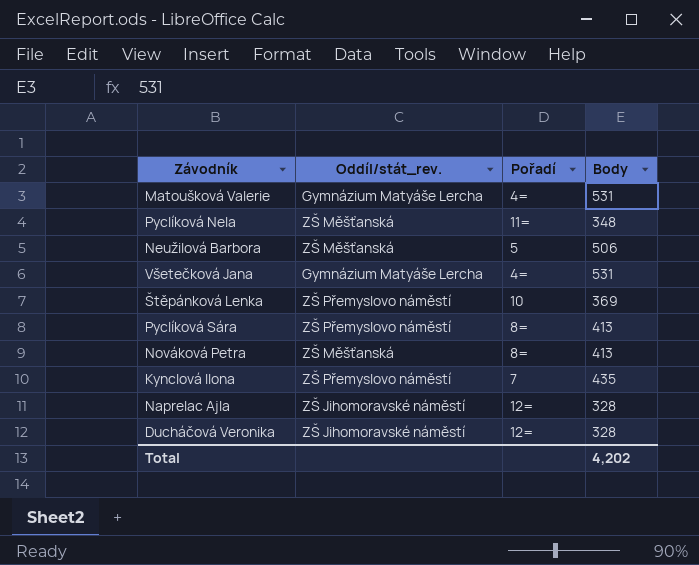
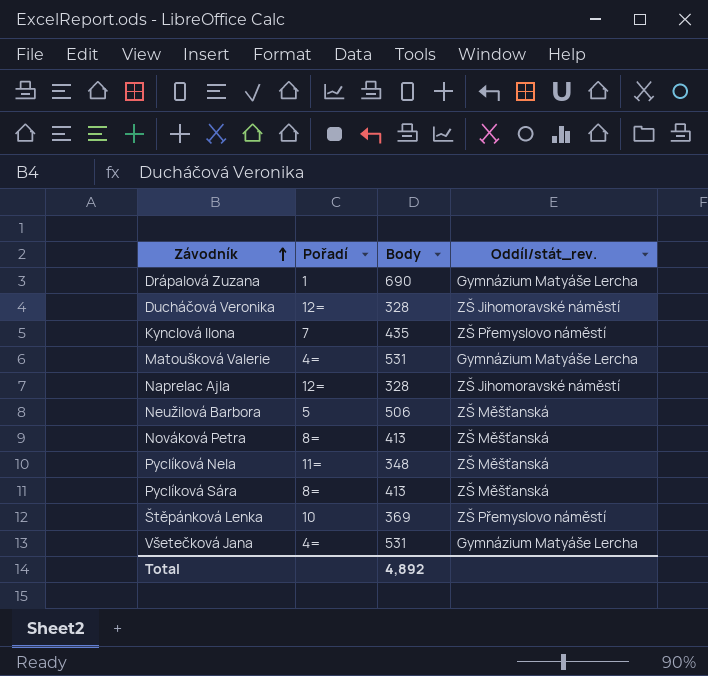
row order: none -> Závodník ascending
column Oddíl/stát_rev. | position: 2 -> 4
row Drápalová Zuzana: none -> 1 | 690 | Gymnázium Matyáše Lercha
Pyclíková Sára | Oddíl/stát_rev.: ZŠ Přemyslovo náměstí -> ZŠ Měšťanská
Total | Body: 4,202 -> 4,892

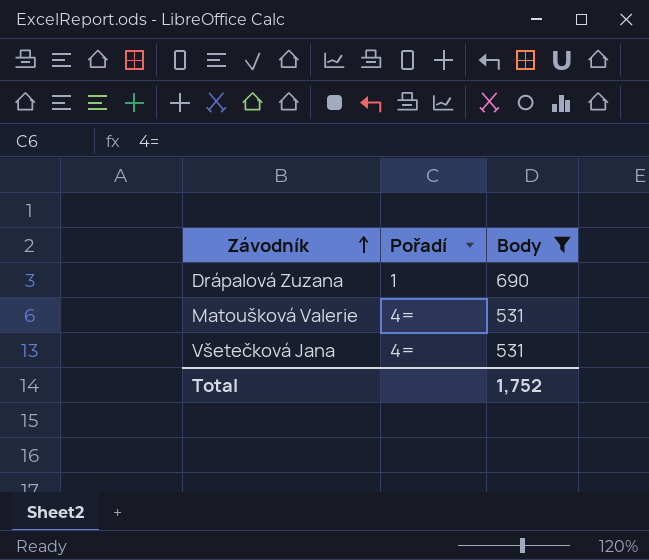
filter: none -> Body >= 531
column Oddíl/stát_rev. | position: 4 -> none
Total | Body: 4,892 -> 1,752

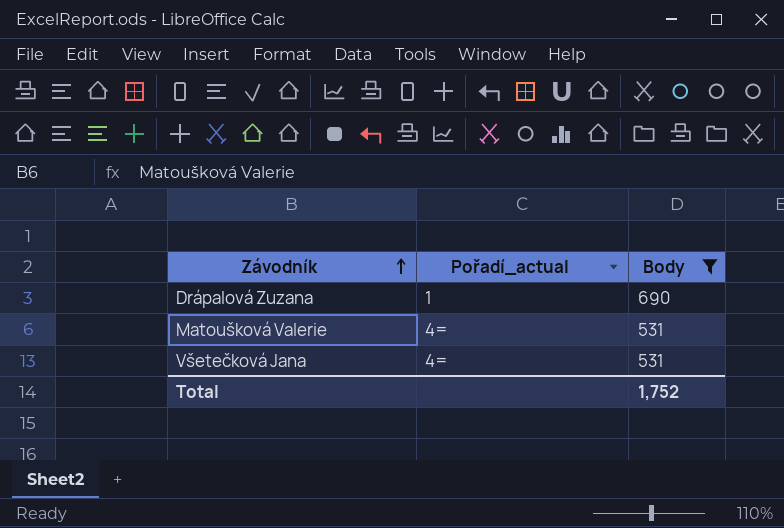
column name: Pořadí -> Pořadí_actual

